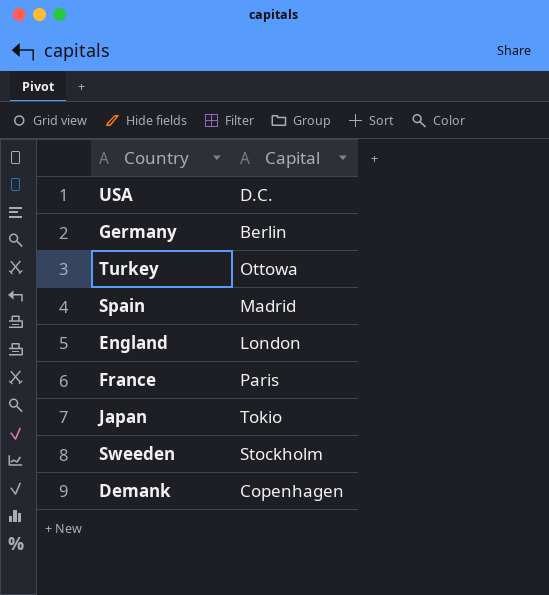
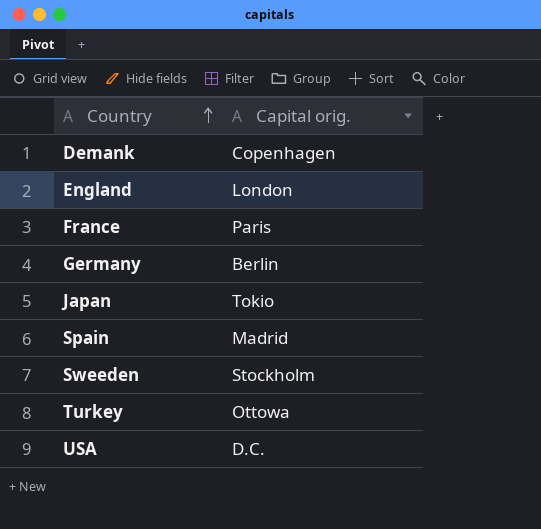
row order: none -> Country ascending
column name: Capital -> Capital orig.

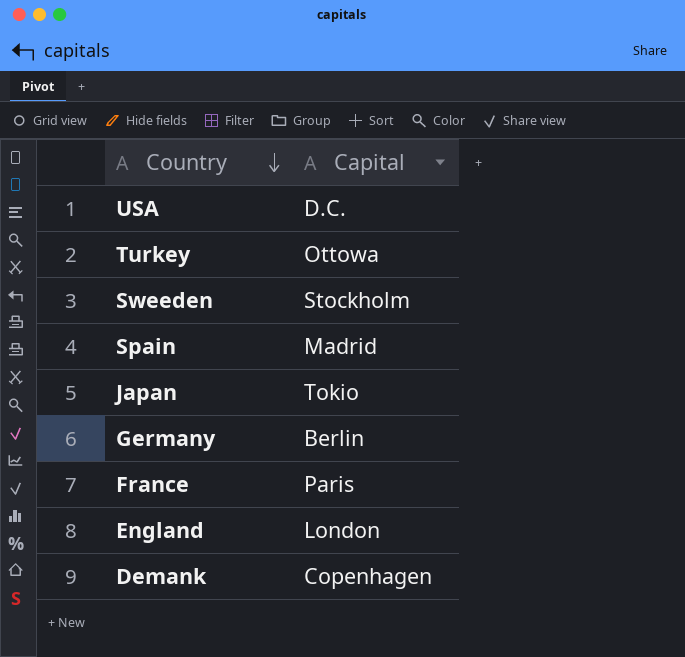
row order: Country ascending -> Country descending
column name: Capital orig. -> Capital

